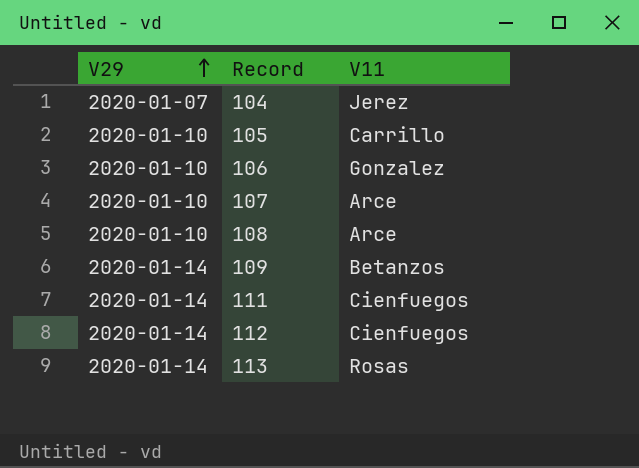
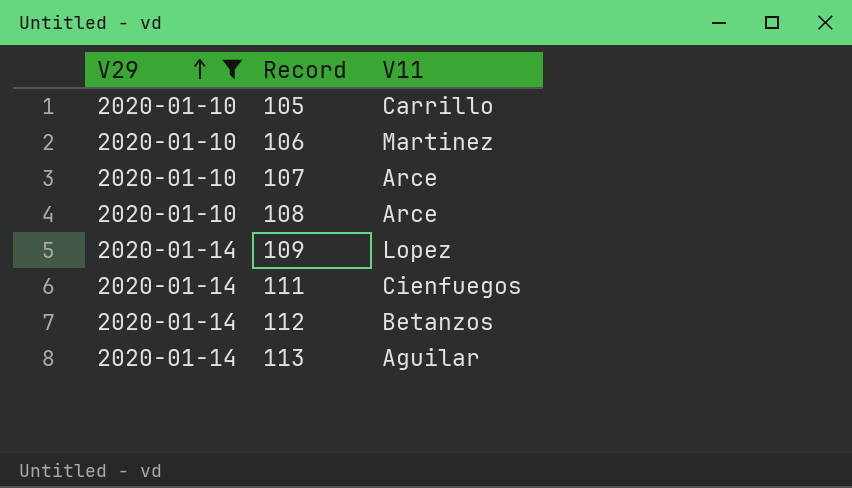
filter: none -> V29 != 2020-01-07
106 | V11: Gonzalez -> Martinez
109 | V11: Betanzos -> Lopez
112 | V11: Cienfuegos -> Betanzos
113 | V11: Rosas -> Aguilar

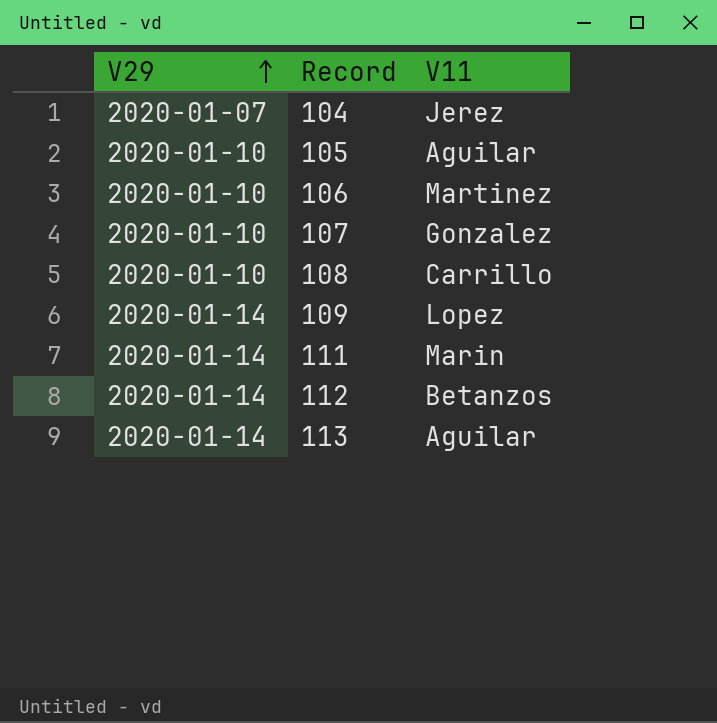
filter: V29 != 2020-01-07 -> none
105 | V11: Carrillo -> Aguilar
107 | V11: Arce -> Gonzalez
108 | V11: Arce -> Carrillo
111 | V11: Cienfuegos -> Marin

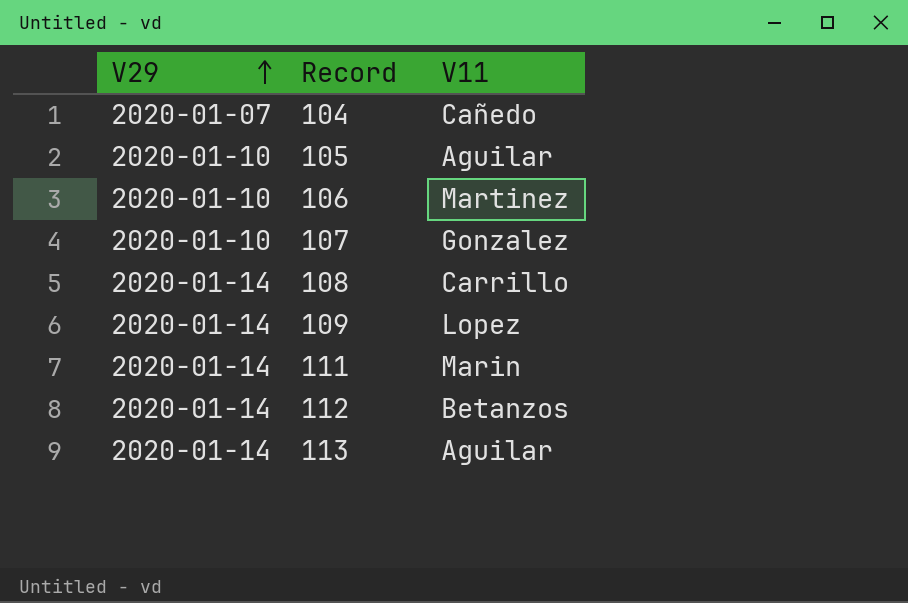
104 | V11: Jerez -> Cañedo
108 | V29: 2020-01-10 -> 2020-01-14

